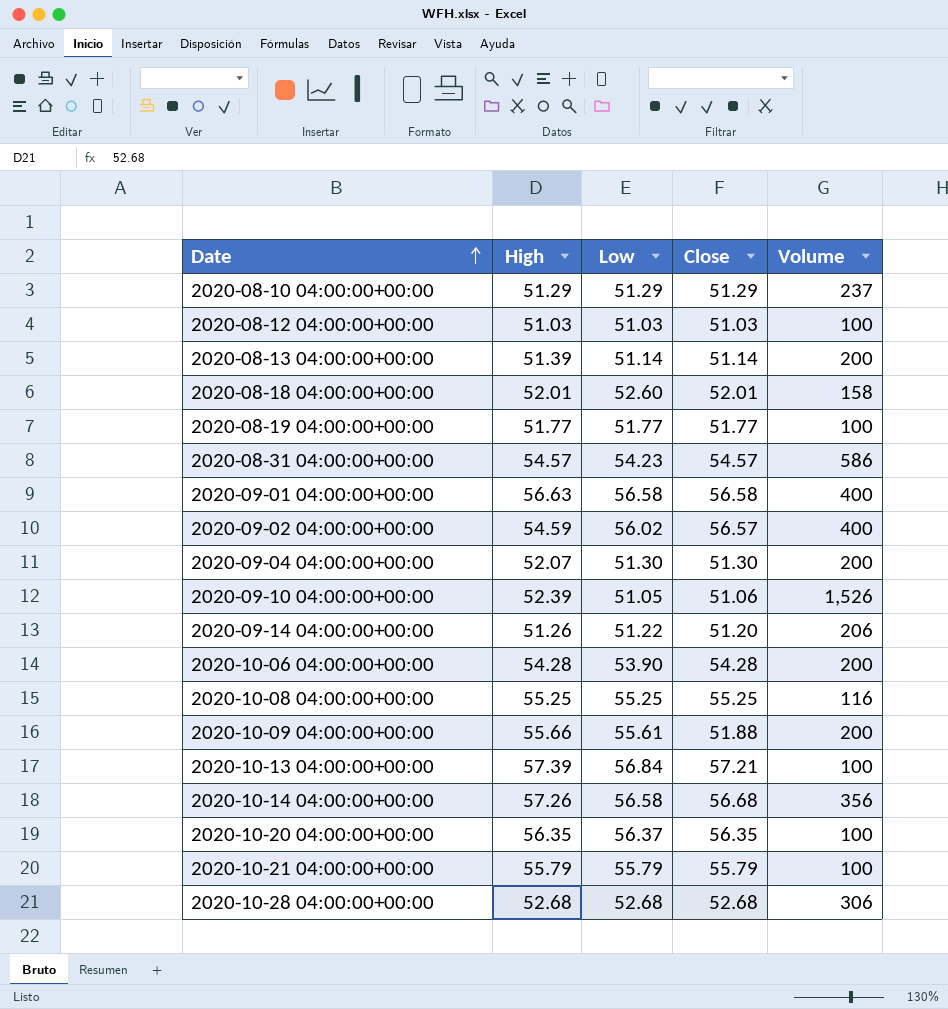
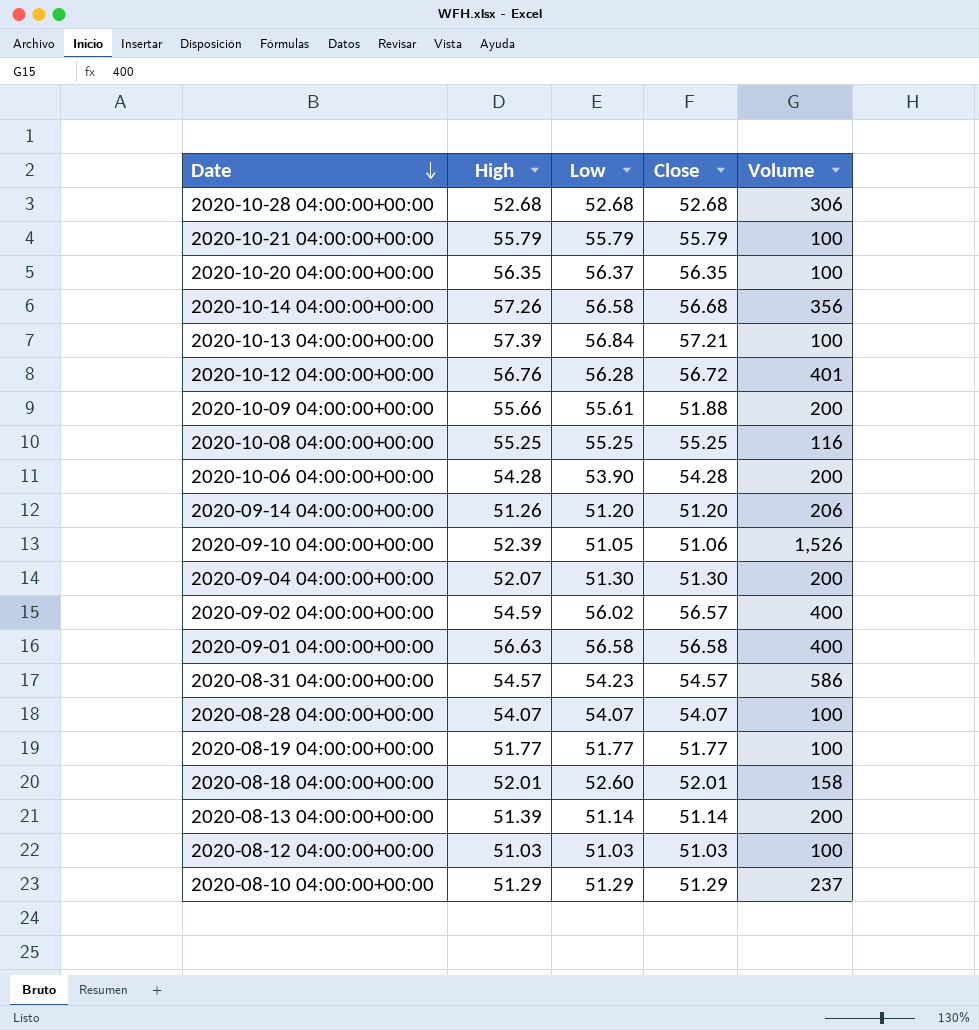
row order: Date ascending -> Date descending
row 2020-10-12 04:00:00+00:00: none -> 56.76 | 56.28 | 56.72 | 401
2020-09-14 04:00:00+00:00 | Low: 51.22 -> 51.20
row 2020-08-28 04:00:00+00:00: none -> 54.07 | 54.07 | 54.07 | 100

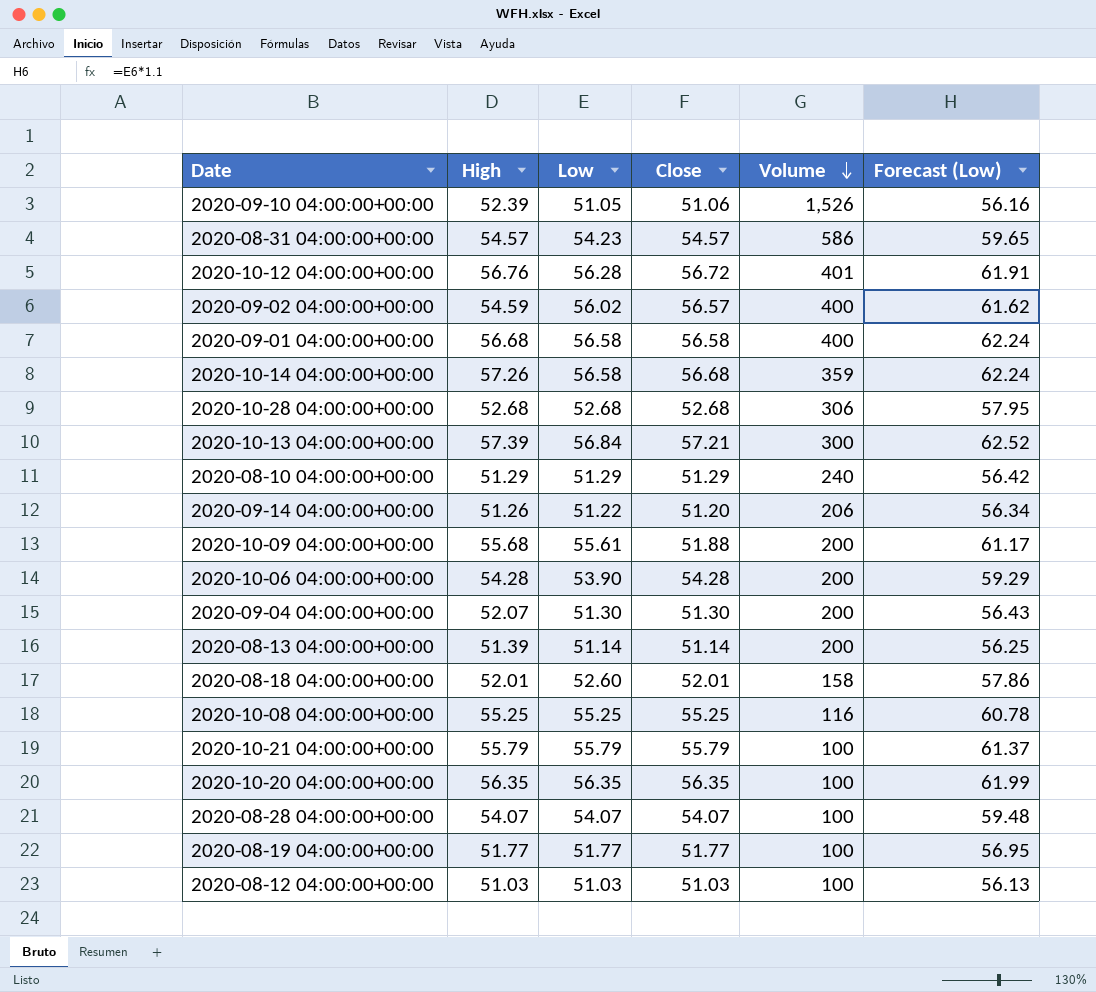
row order: Date descending -> Volume descending
column Forecast (Low) | formula: none -> [Low] * 1.1
2020-09-01 04:00:00+00:00 | High: 56.63 -> 56.68
2020-10-14 04:00:00+00:00 | Volume: 356 -> 359
2020-10-13 04:00:00+00:00 | Volume: 100 -> 300
2020-08-10 04:00:00+00:00 | Volume: 237 -> 240
2020-09-14 04:00:00+00:00 | Low: 51.20 -> 51.22
2020-10-09 04:00:00+00:00 | High: 55.66 -> 55.68
2020-10-20 04:00:00+00:00 | Low: 56.37 -> 56.35

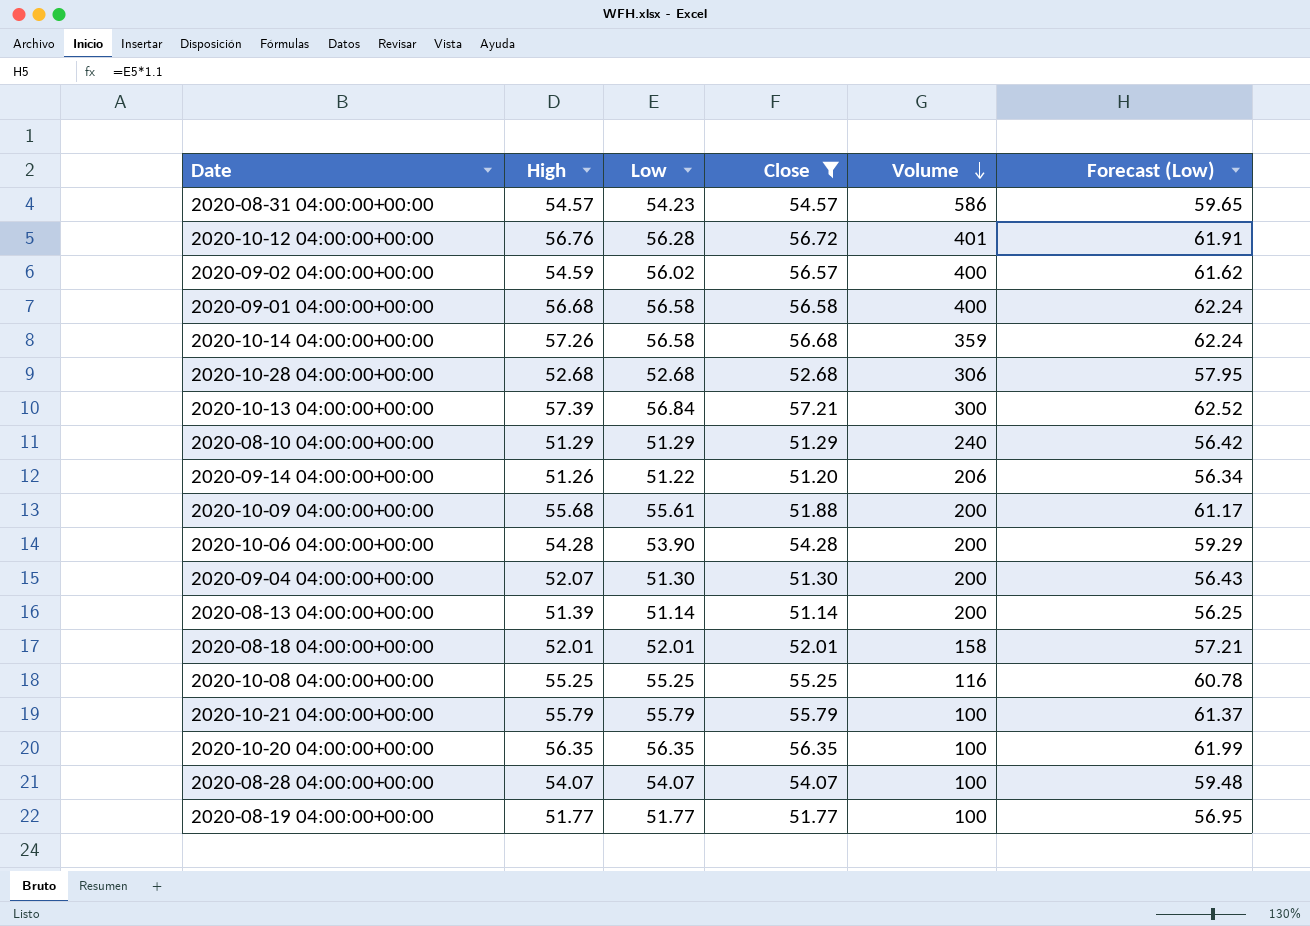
filter: none -> Close >= 51.14
2020-08-18 04:00:00+00:00 | Low: 52.60 -> 52.01
2020-08-18 04:00:00+00:00 | Forecast (Low): 57.86 -> 57.21

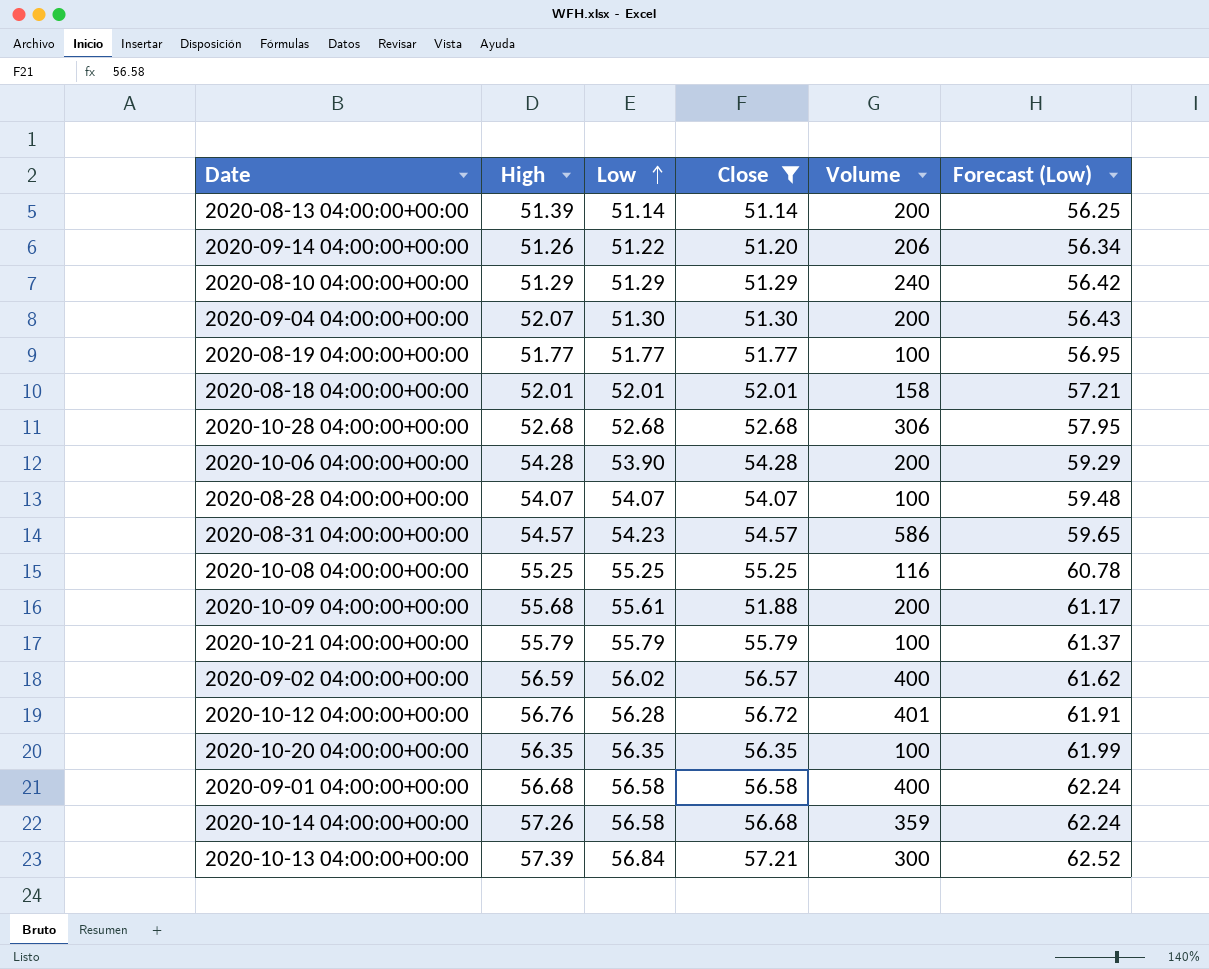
row order: Volume descending -> Low ascending
2020-09-02 04:00:00+00:00 | High: 54.59 -> 56.59

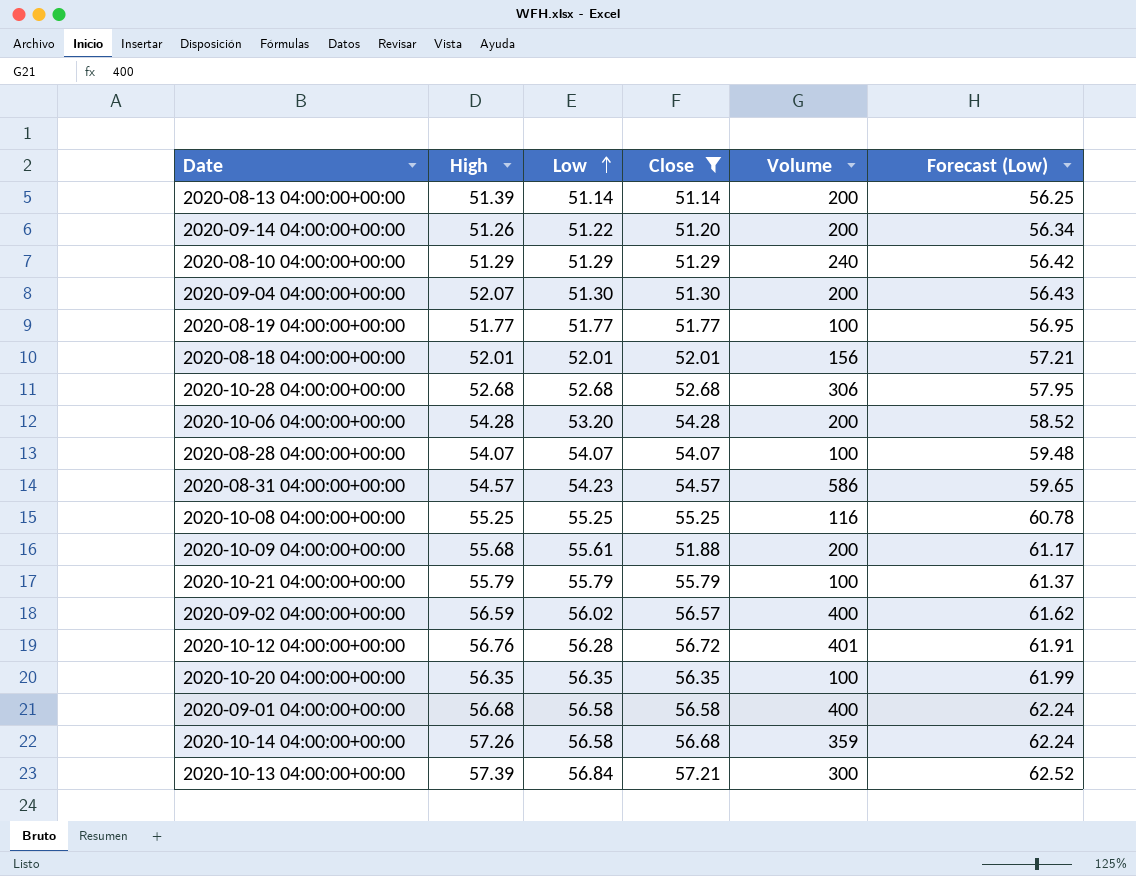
2020-09-14 04:00:00+00:00 | Volume: 206 -> 200
2020-08-18 04:00:00+00:00 | Volume: 158 -> 156
2020-10-06 04:00:00+00:00 | Low: 53.90 -> 53.20
2020-10-06 04:00:00+00:00 | Forecast (Low): 59.29 -> 58.52

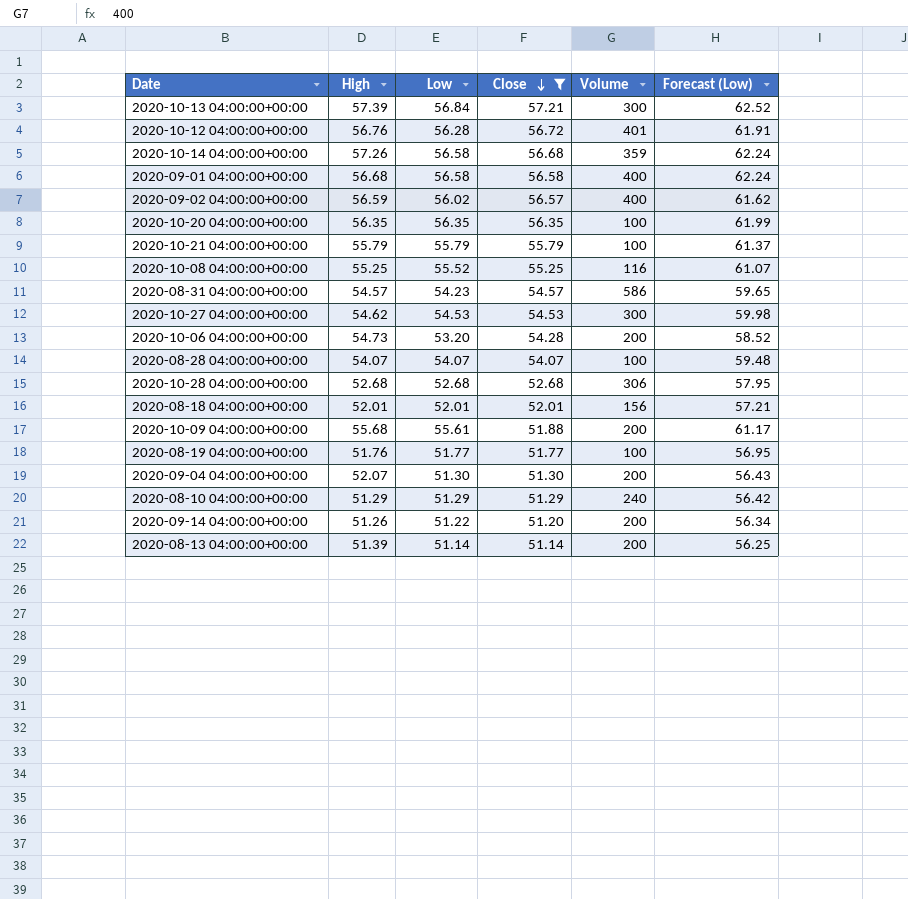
row order: Low ascending -> Close descending
2020-10-08 04:00:00+00:00 | Low: 55.25 -> 55.52
2020-10-08 04:00:00+00:00 | Forecast (Low): 60.78 -> 61.07
row 2020-10-27 04:00:00+00:00: none -> 54.62 | 54.53 | 54.53 | 300 | 59.98
2020-10-06 04:00:00+00:00 | High: 54.28 -> 54.73
2020-08-19 04:00:00+00:00 | High: 51.77 -> 51.76

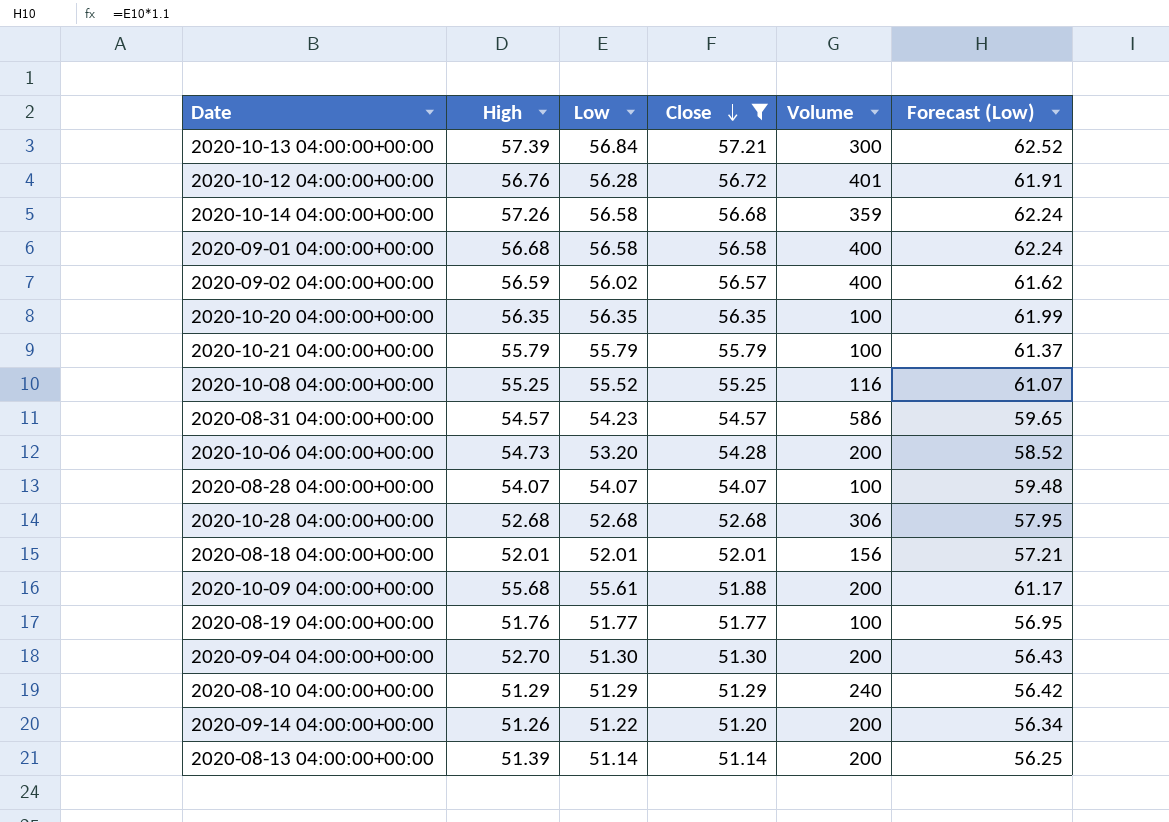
row 2020-10-27 04:00:00+00:00: 54.62 | 54.53 | 54.53 | 300 | 59.98 -> none
2020-09-04 04:00:00+00:00 | High: 52.07 -> 52.70

